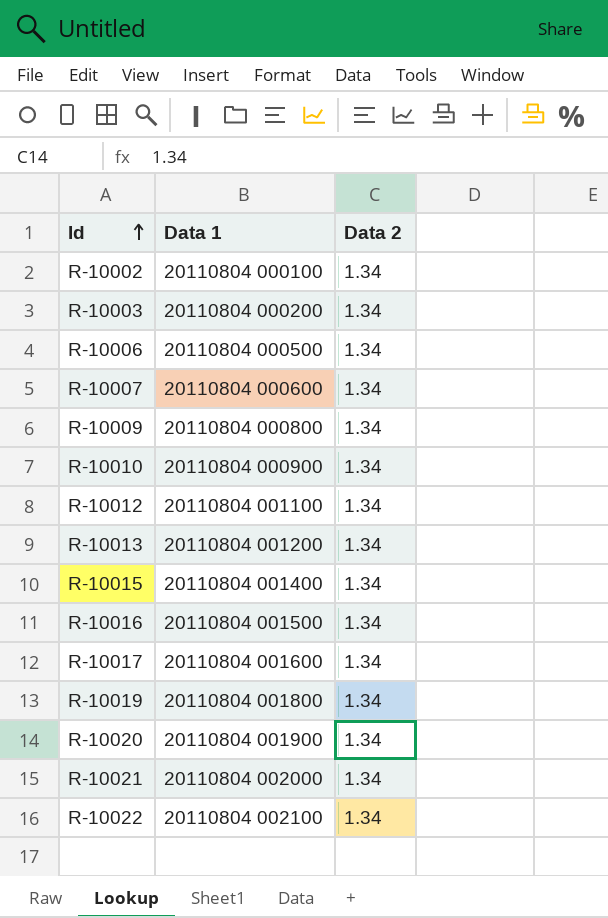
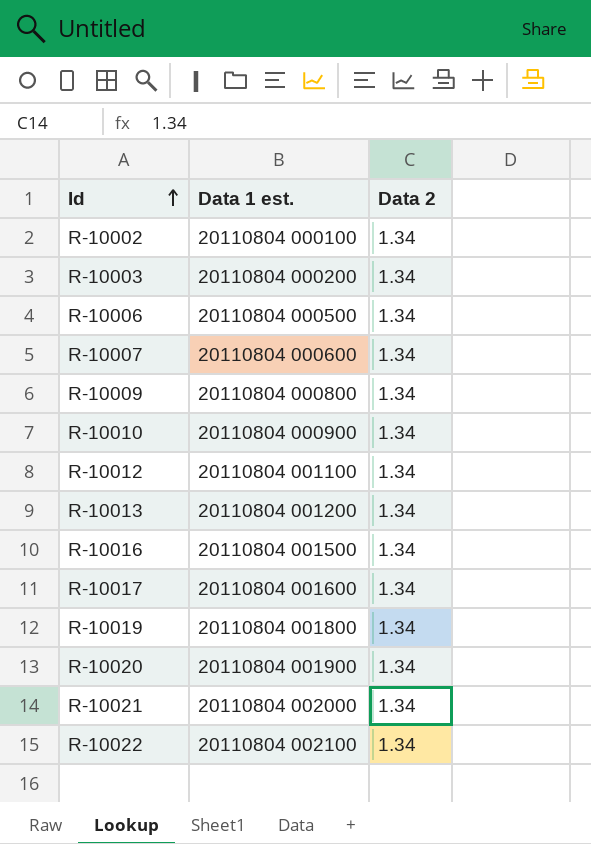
column name: Data 1 -> Data 1 est.
row R-10015: 20110804 001400 | 1.34 -> none

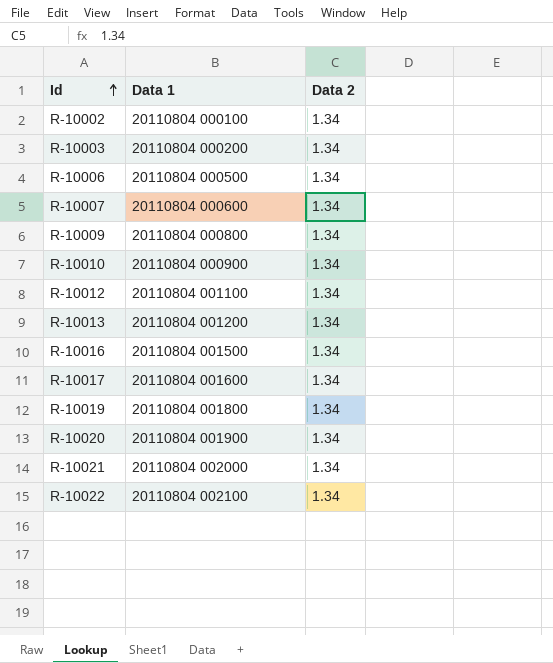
column name: Data 1 est. -> Data 1

